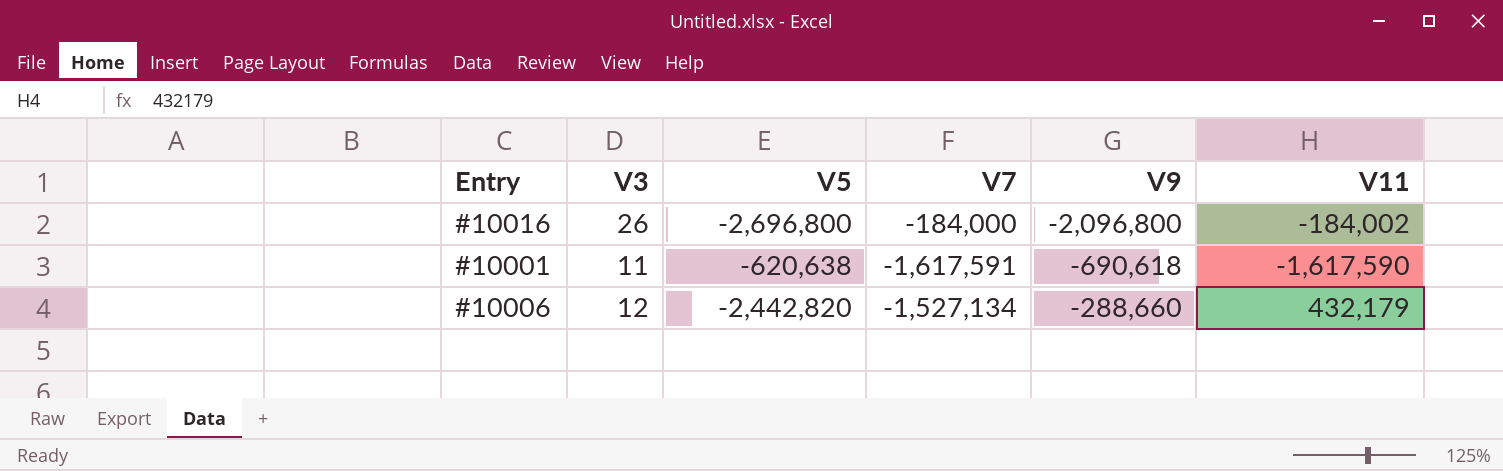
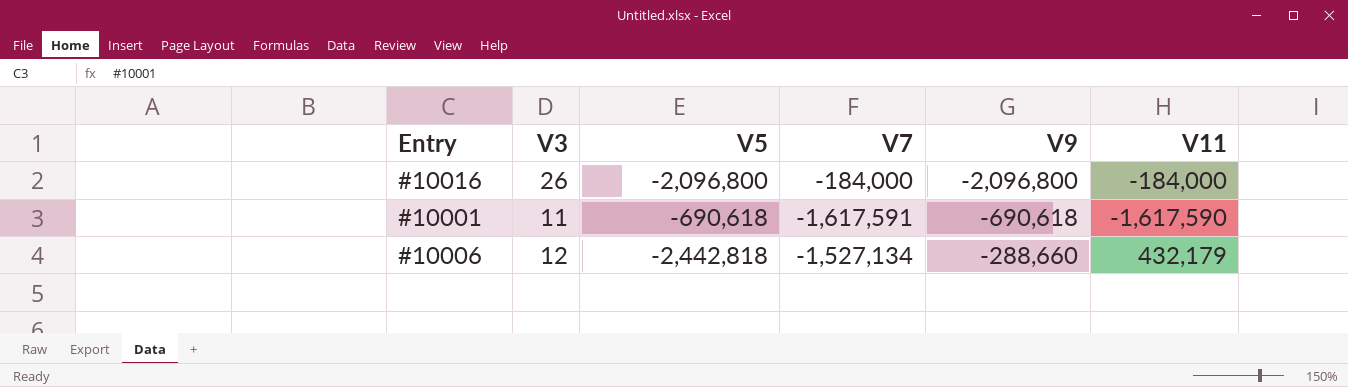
#10016 | V5: -2,696,800 -> -2,096,800
#10016 | V11: -184,002 -> -184,000
#10001 | V5: -620,638 -> -690,618
#10006 | V5: -2,442,820 -> -2,442,818

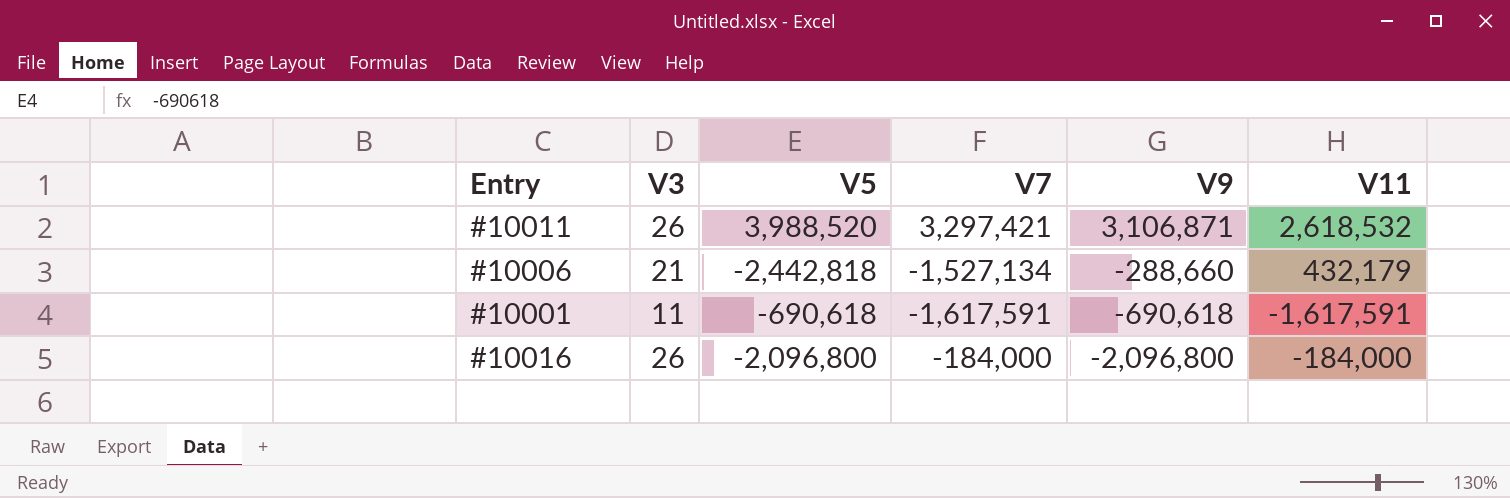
row order: V9 ascending -> V9 descending
row #10011: none -> 26 | 3,988,520 | 3,297,421 | 3,106,871 | 2,618,532
#10006 | V3: 12 -> 21
#10001 | V11: -1,617,590 -> -1,617,591

